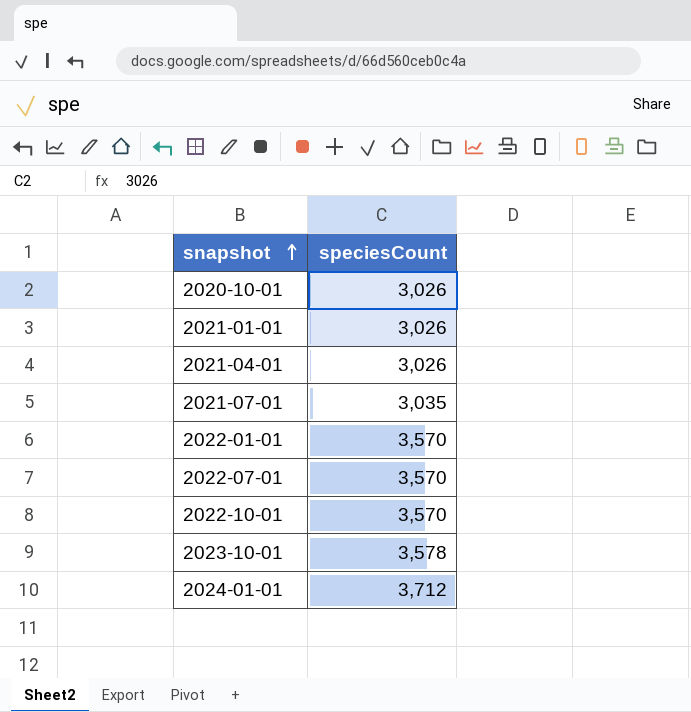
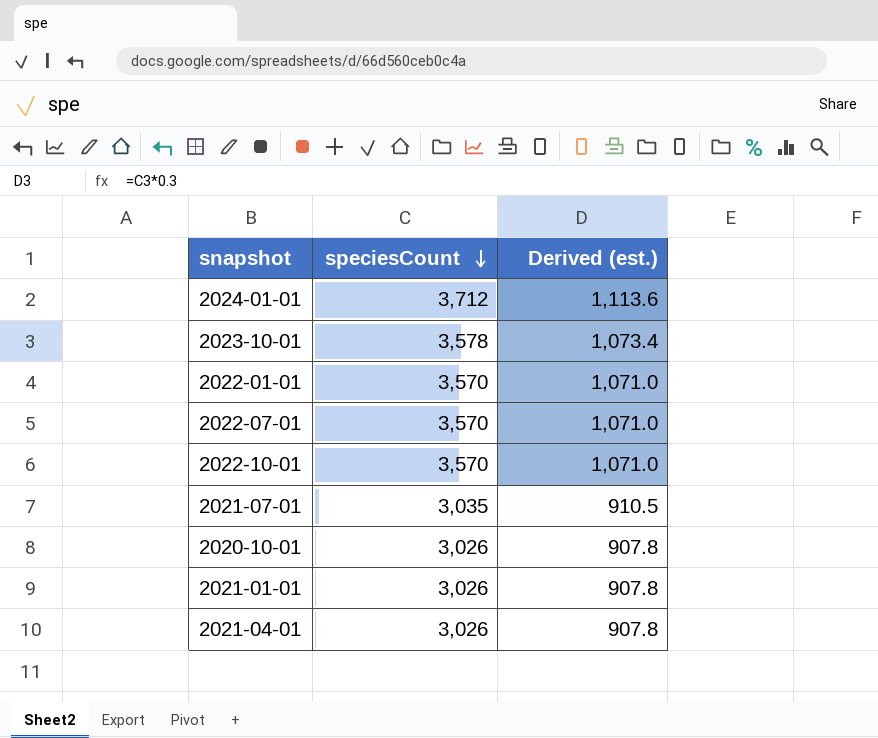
row order: snapshot ascending -> speciesCount descending
column Derived (est.) | formula: none -> [speciesCount] * 0.3

